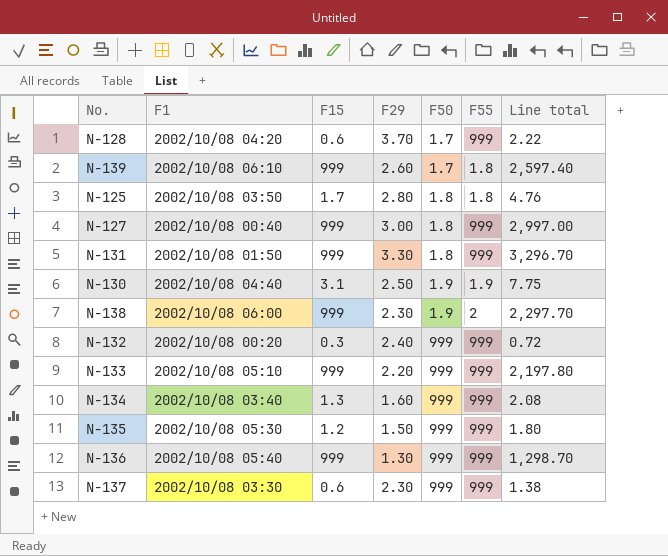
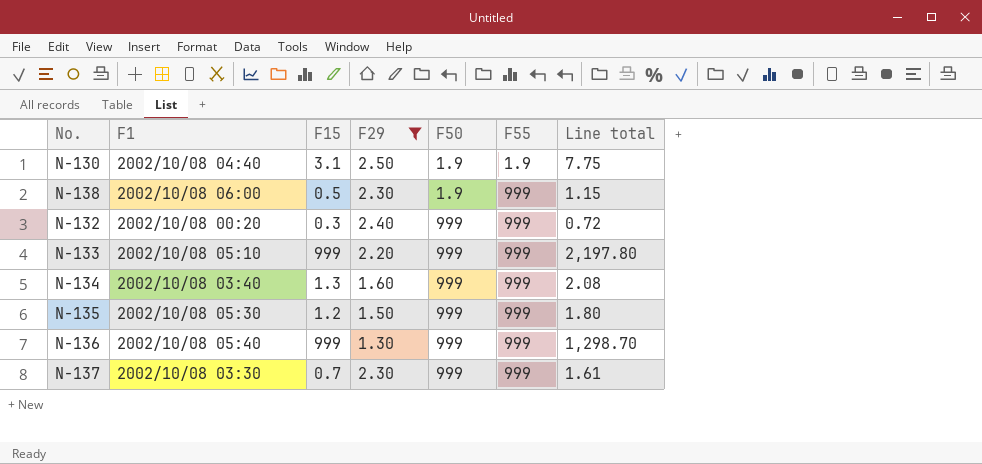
filter: none -> F29 <= 2.50
N-138 | F15: 999 -> 0.5
N-138 | F55: 2 -> 999
N-138 | Line total: 2,297.70 -> 1.15
N-137 | F15: 0.6 -> 0.7
N-137 | Line total: 1.38 -> 1.61

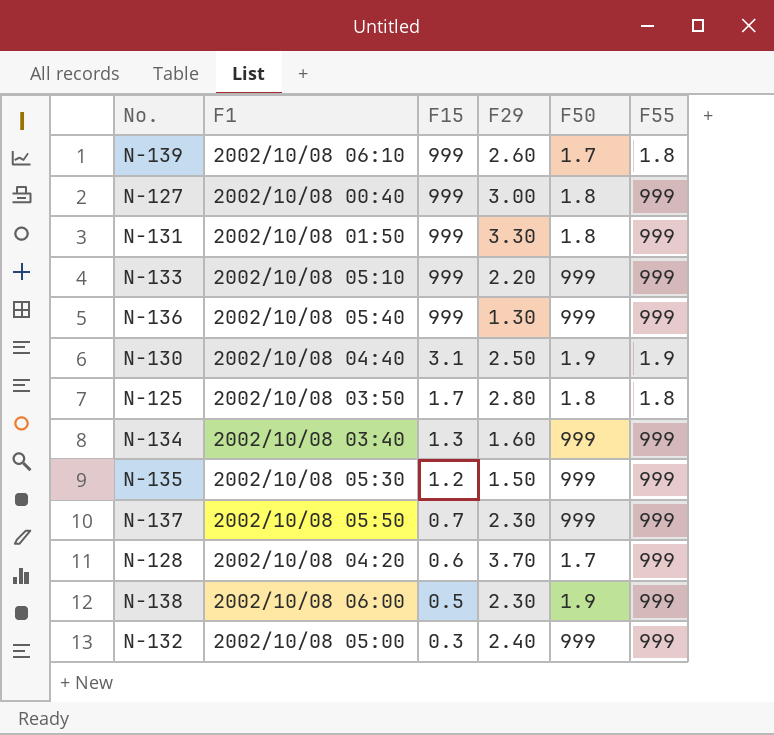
filter: F29 <= 2.50 -> none
row order: F50 ascending -> F15 descending
column Line total | formula: [F15] * [F29] -> none
N-137 | F1: 2002/10/08 03:30 -> 2002/10/08 05:50
N-132 | F1: 2002/10/08 00:20 -> 2002/10/08 05:00

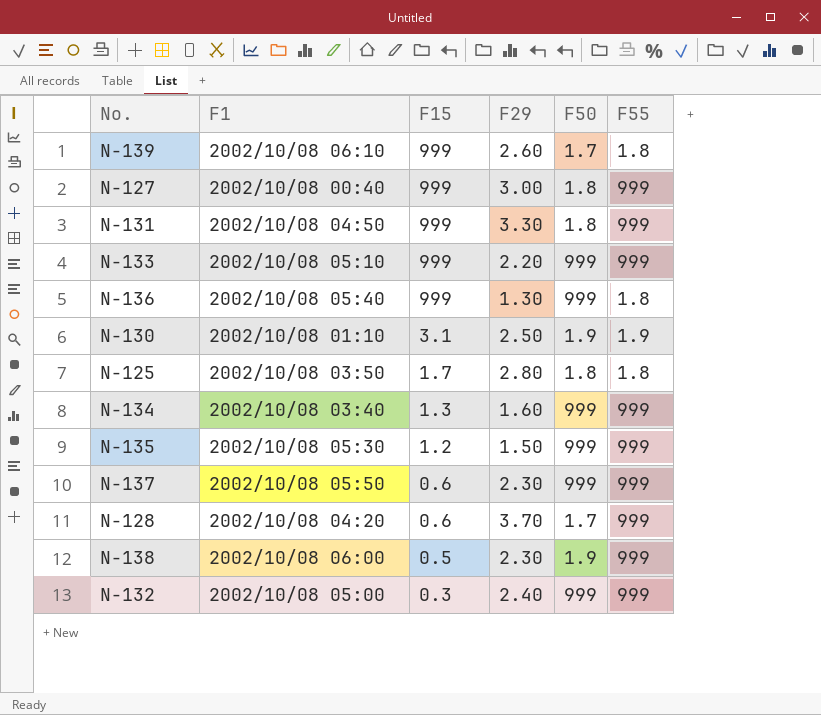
N-131 | F1: 2002/10/08 01:50 -> 2002/10/08 04:50
N-136 | F55: 999 -> 1.8
N-130 | F1: 2002/10/08 04:40 -> 2002/10/08 01:10
N-137 | F15: 0.7 -> 0.6

